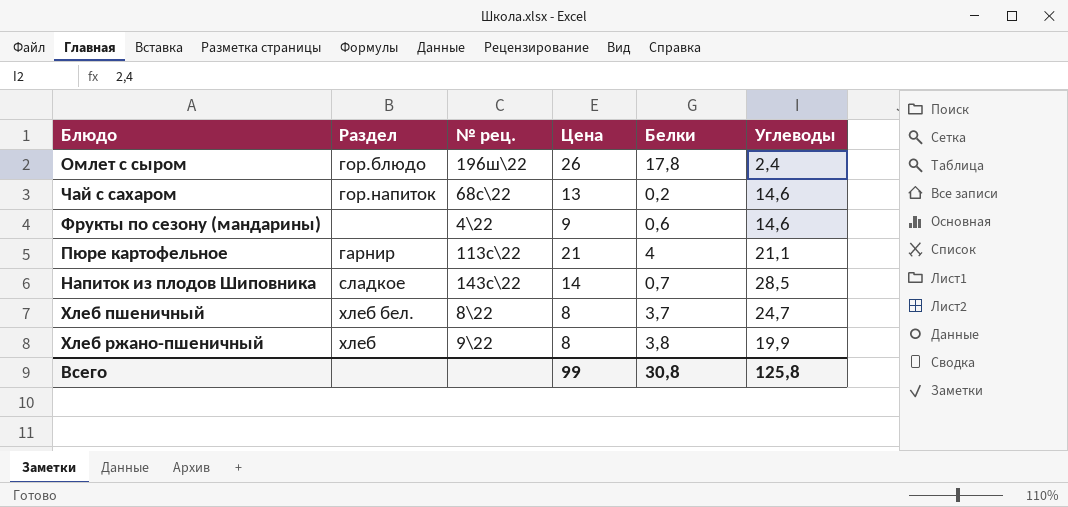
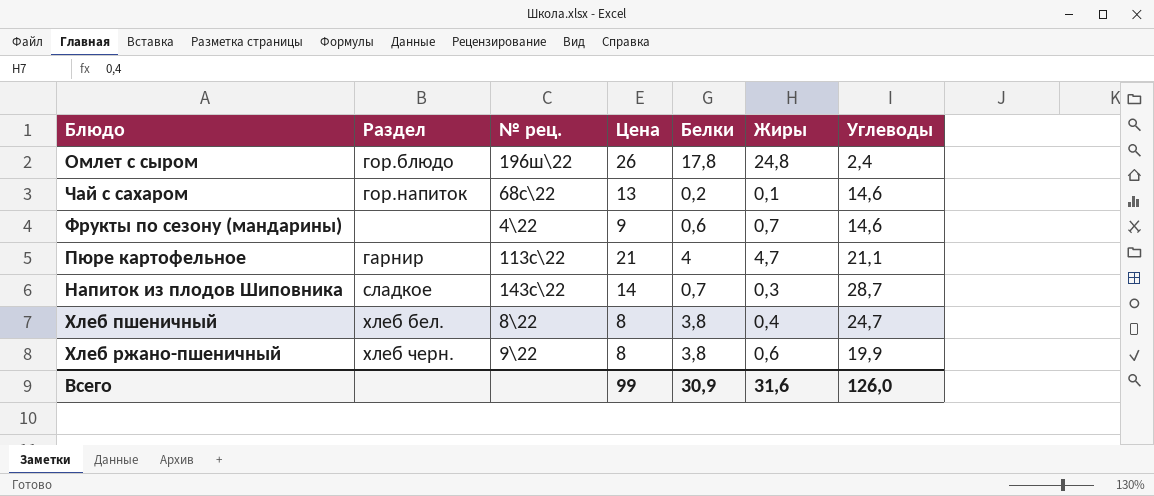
column Жиры | position: none -> 6
Напиток из плодов Шиповника | Углеводы: 28,5 -> 28,7
Хлеб пшеничный | Белки: 3,7 -> 3,8
Хлеб ржано-пшеничный | Раздел: хлеб -> хлеб черн.
Всего | Белки: 30,8 -> 30,9
Всего | Углеводы: 125,8 -> 126,0

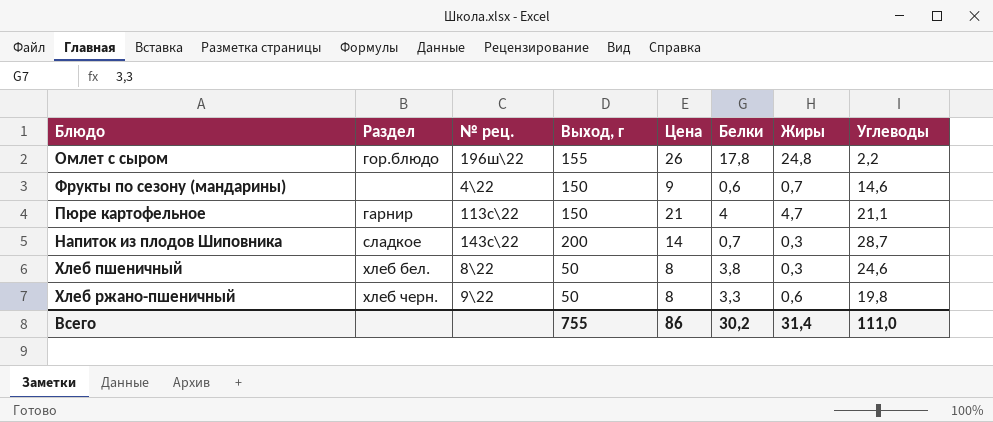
column Выход, г | position: none -> 4
row Чай с сахаром: гор.напиток | 68с\22 | 13 | 0,2 | 0,1 | 14,6 -> none
Омлет с сыром | Углеводы: 2,4 -> 2,2
Хлеб пшеничный | Жиры: 0,4 -> 0,3
Хлеб пшеничный | Углеводы: 24,7 -> 24,6
Хлеб ржано-пшеничный | Белки: 3,8 -> 3,3
Хлеб ржано-пшеничный | Углеводы: 19,9 -> 19,8
Всего | Цена: 99 -> 86
Всего | Белки: 30,9 -> 30,2
Всего | Жиры: 31,6 -> 31,4
Всего | Углеводы: 126,0 -> 111,0

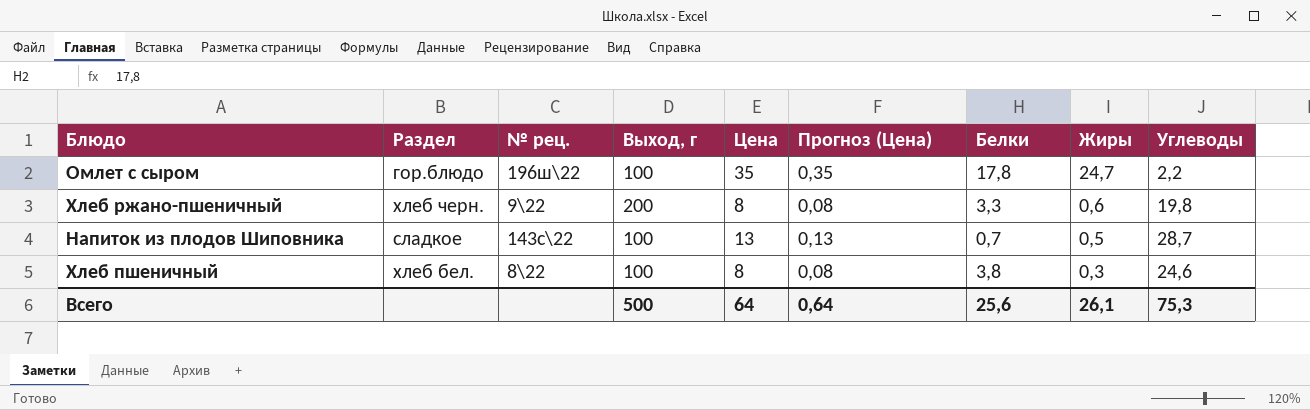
row order: none -> Жиры descending
column Прогноз (Цена) | formula: none -> [Цена] * 0,01
row Фрукты по сезону (мандарины): none | 4\22 | 150 | 9 | 0,6 | 0,7 | 14,6 -> none
row Пюре картофельное: гарнир | 113с\22 | 150 | 21 | 4 | 4,7 | 21,1 -> none
Омлет с сыром | Выход, г: 155 -> 100
Омлет с сыром | Цена: 26 -> 35
Омлет с сыром | Жиры: 24,8 -> 24,7
Хлеб ржано-пшеничный | Выход, г: 50 -> 200
Напиток из плодов Шиповника | Выход, г: 200 -> 100
Напиток из плодов Шиповника | Цена: 14 -> 13
Напиток из плодов Шиповника | Жиры: 0,3 -> 0,5
Хлеб пшеничный | Выход, г: 50 -> 100
Всего | Выход, г: 755 -> 500
Всего | Цена: 86 -> 64
Всего | Белки: 30,2 -> 25,6
Всего | Жиры: 31,4 -> 26,1
Всего | Углеводы: 111,0 -> 75,3

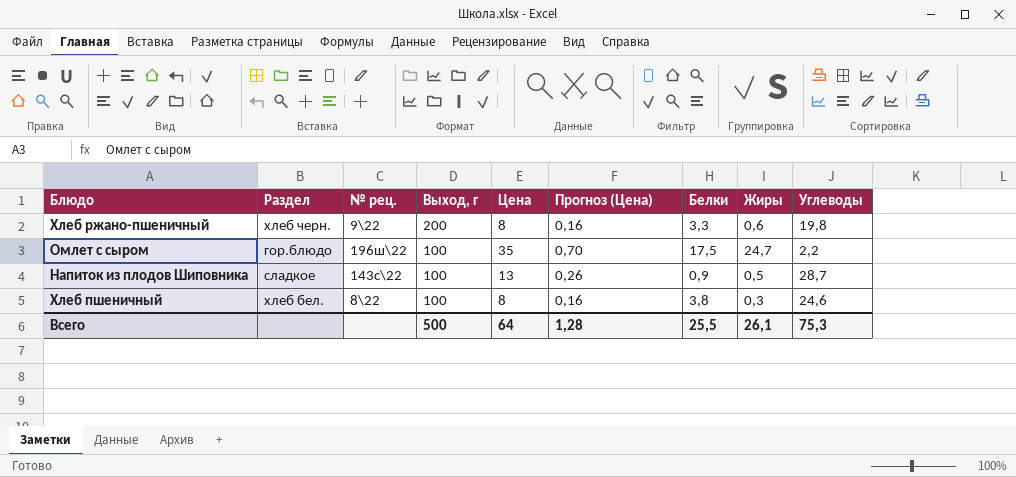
row order: Жиры descending -> Выход, г descending
column Прогноз (Цена) | formula: [Цена] * 0,01 -> [Цена] * 0,02
Омлет с сыром | Белки: 17,8 -> 17,5
Напиток из плодов Шиповника | Белки: 0,7 -> 0,9
Всего | Прогноз (Цена): 0,64 -> 1,28
Всего | Белки: 25,6 -> 25,5

